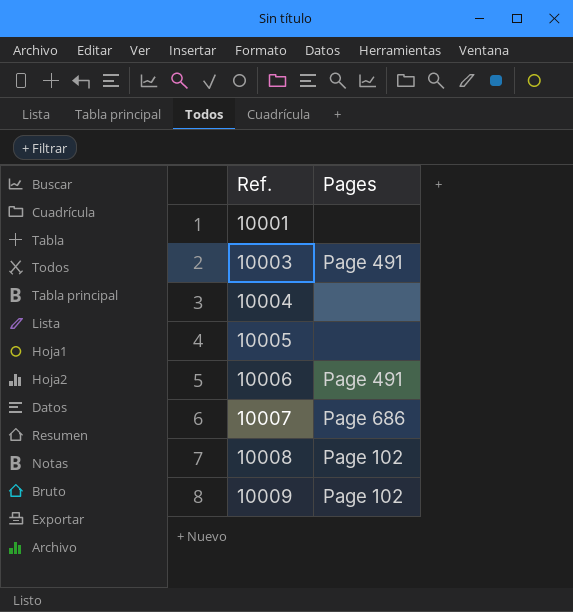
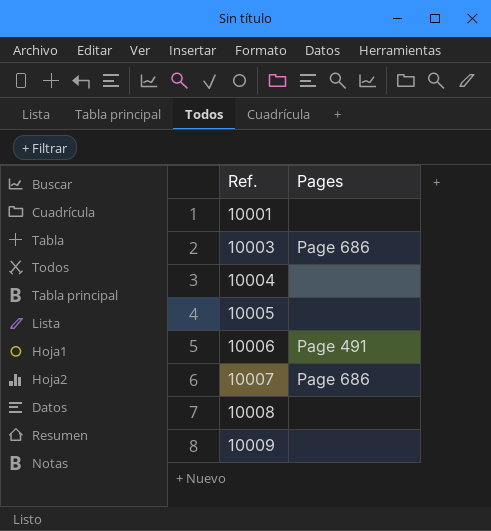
10003 | Pages: Page 491 -> Page 686
10008 | Pages: Page 102 -> none
10009 | Pages: Page 102 -> none

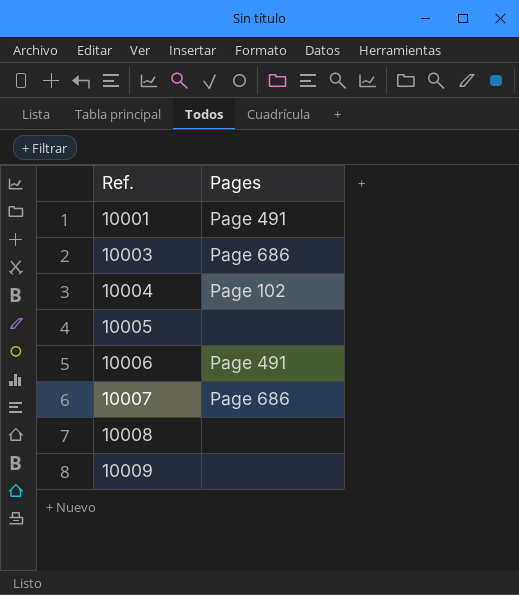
10001 | Pages: none -> Page 491
10004 | Pages: none -> Page 102

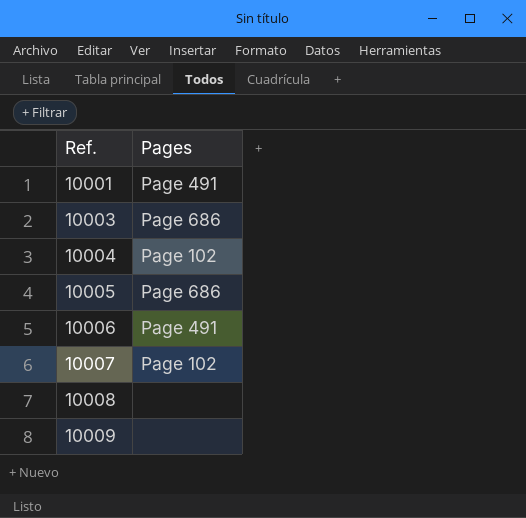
10005 | Pages: none -> Page 686
10007 | Pages: Page 686 -> Page 102

